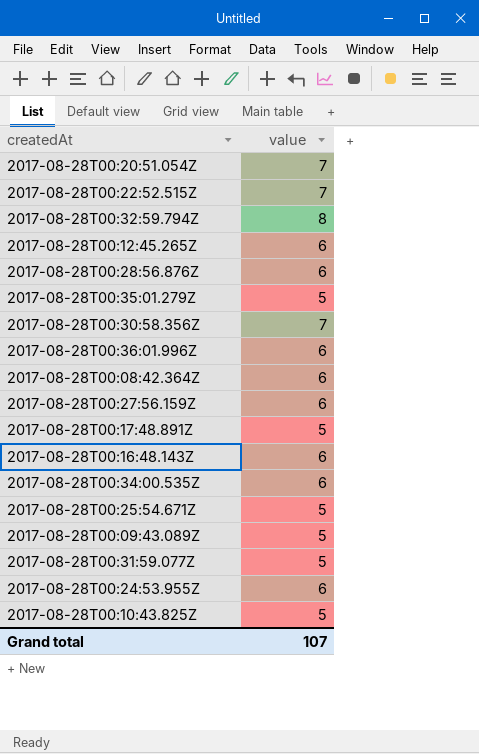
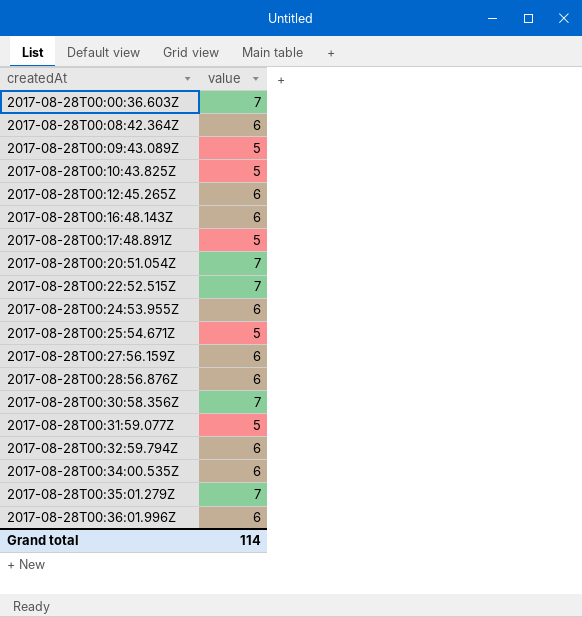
row order: none -> createdAt ascending
row 2017-08-28T00:00:36.603Z: none -> 7
2017-08-28T00:32:59.794Z | value: 8 -> 6
2017-08-28T00:35:01.279Z | value: 5 -> 7
Grand total | value: 107 -> 114

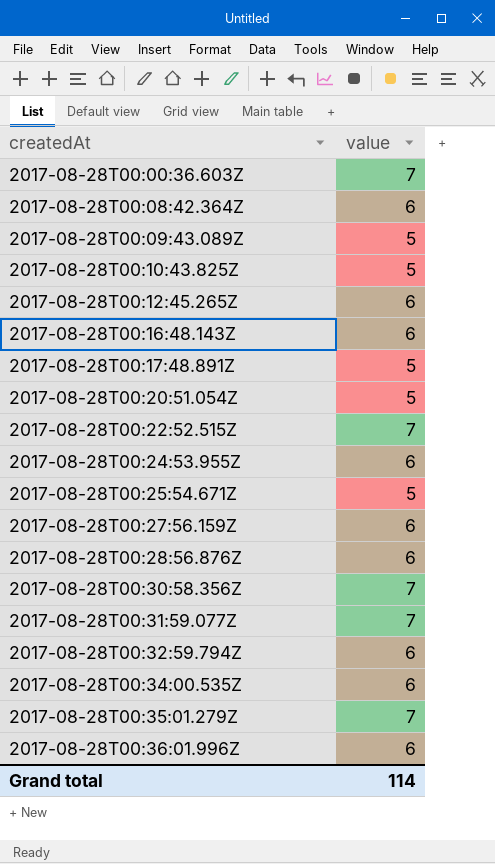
2017-08-28T00:20:51.054Z | value: 7 -> 5
2017-08-28T00:31:59.077Z | value: 5 -> 7

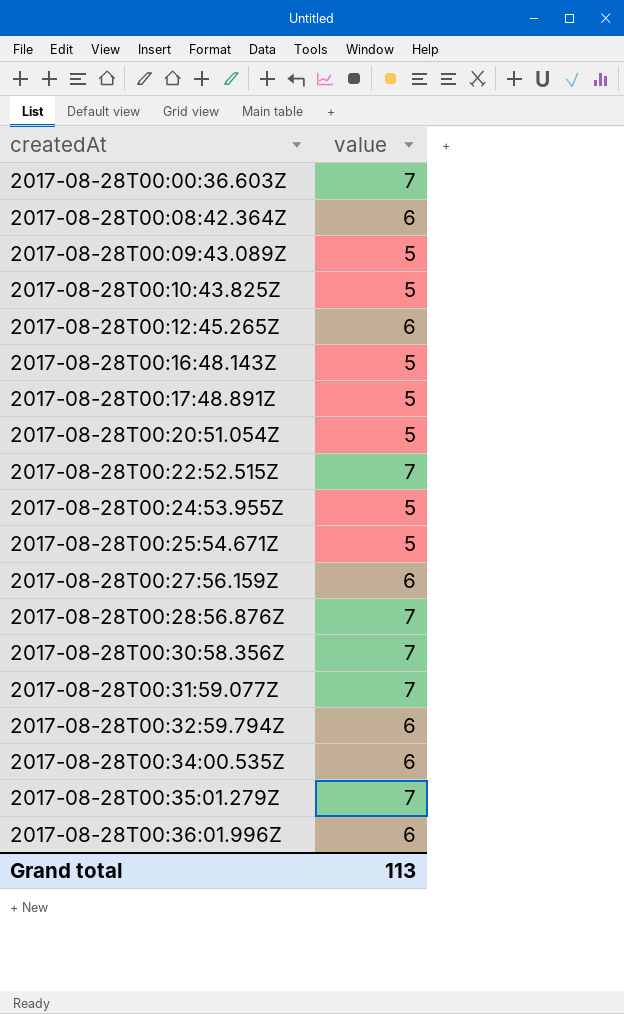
2017-08-28T00:16:48.143Z | value: 6 -> 5
2017-08-28T00:24:53.955Z | value: 6 -> 5
2017-08-28T00:28:56.876Z | value: 6 -> 7
Grand total | value: 114 -> 113

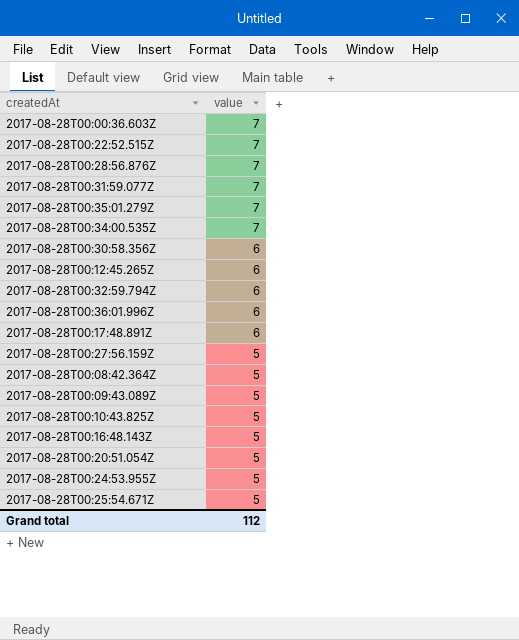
row order: createdAt ascending -> value descending
2017-08-28T00:34:00.535Z | value: 6 -> 7
2017-08-28T00:30:58.356Z | value: 7 -> 6
2017-08-28T00:17:48.891Z | value: 5 -> 6
2017-08-28T00:27:56.159Z | value: 6 -> 5
2017-08-28T00:08:42.364Z | value: 6 -> 5
Grand total | value: 113 -> 112

